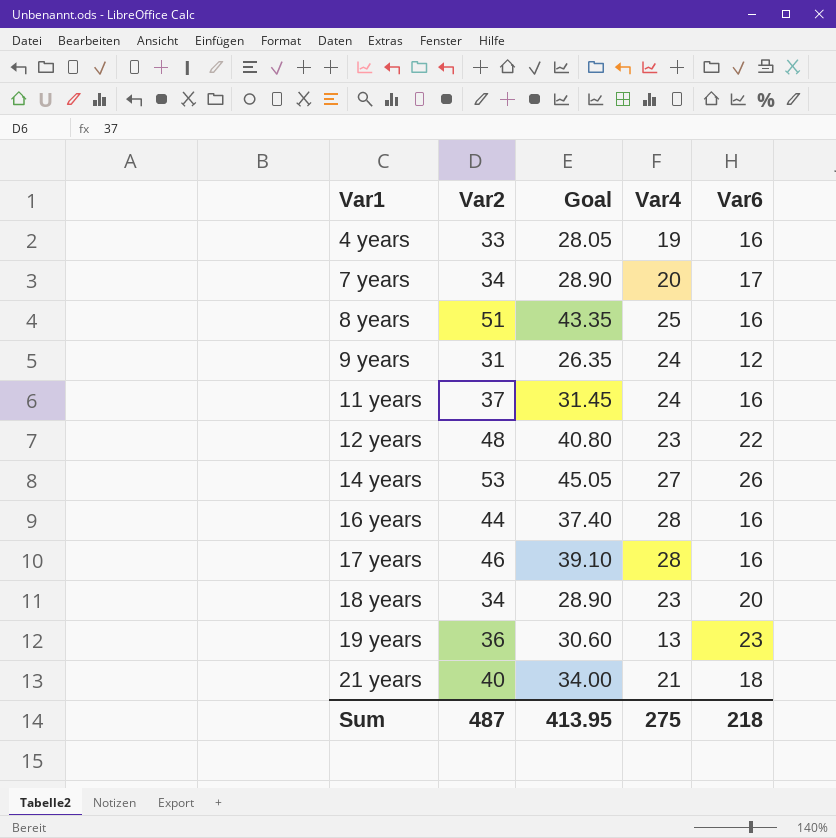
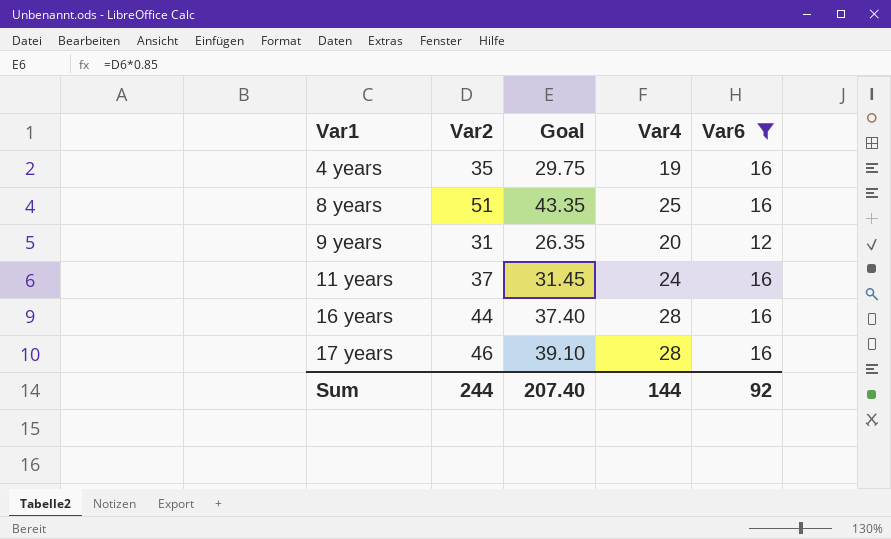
filter: none -> Var6 <= 16
4 years | Var2: 33 -> 35
4 years | Goal: 28.05 -> 29.75
9 years | Var4: 24 -> 20
Sum | Var2: 487 -> 244
Sum | Goal: 413.95 -> 207.40
Sum | Var4: 275 -> 144
Sum | Var6: 218 -> 92

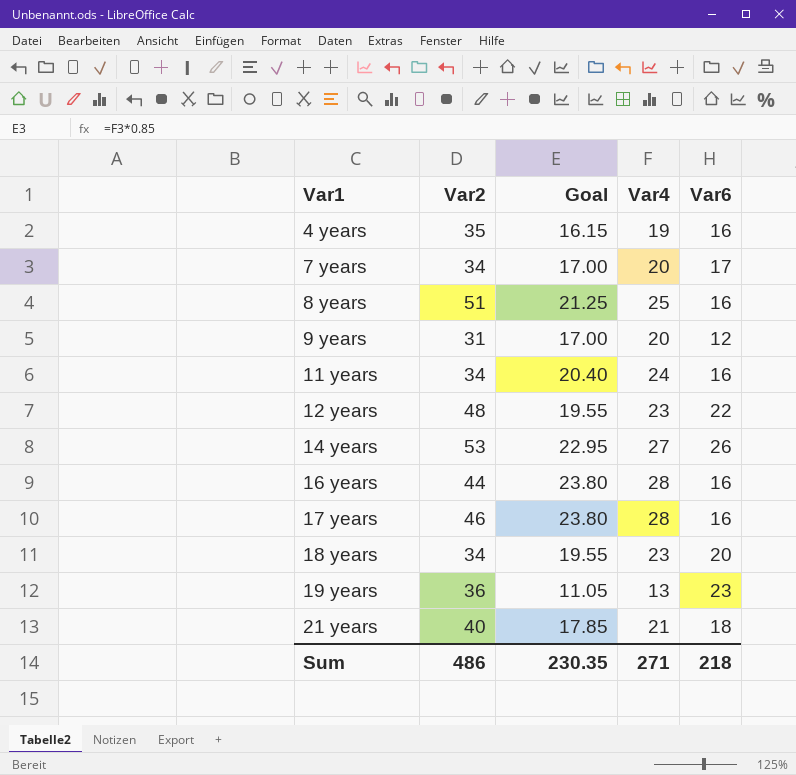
filter: Var6 <= 16 -> none
column Goal | formula: [Var2] * 0.85 -> [Var4] * 0.85
11 years | Var2: 37 -> 34
Sum | Var2: 244 -> 486
Sum | Goal: 207.40 -> 230.35
Sum | Var4: 144 -> 271
Sum | Var6: 92 -> 218

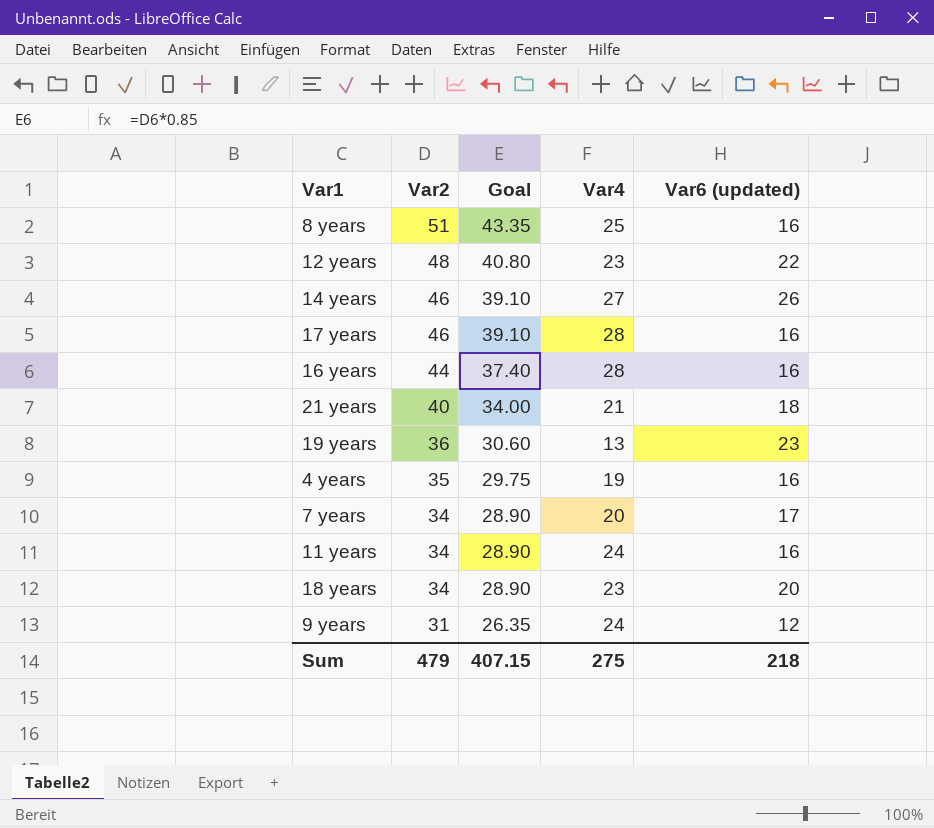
row order: Var1 ascending -> Var2 descending
column Goal | formula: [Var4] * 0.85 -> [Var2] * 0.85
column name: Var6 -> Var6 (updated)
14 years | Var2: 53 -> 46
9 years | Var4: 20 -> 24
Sum | Var2: 486 -> 479
Sum | Goal: 230.35 -> 407.15
Sum | Var4: 271 -> 275

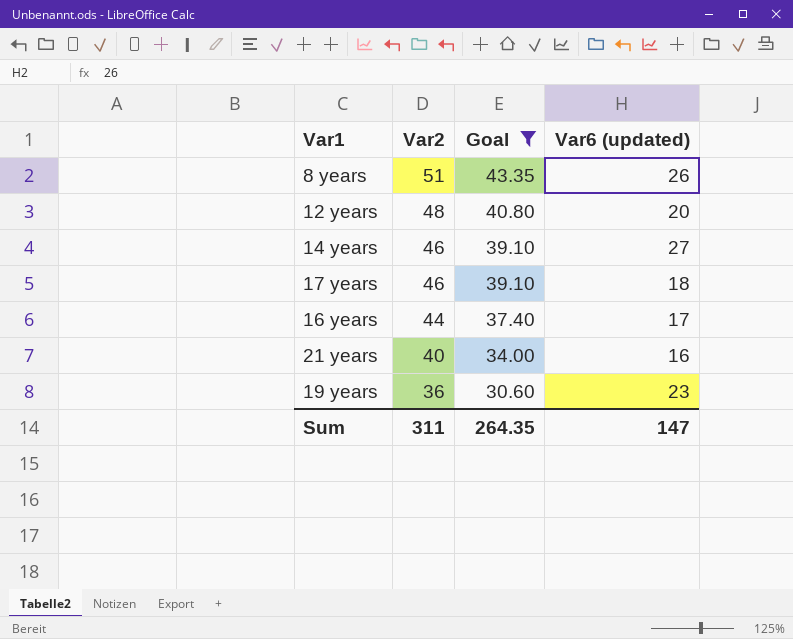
filter: none -> Goal >= 30.60
column Var4 | position: 4 -> none
8 years | Var6 (updated): 16 -> 26
12 years | Var6 (updated): 22 -> 20
14 years | Var6 (updated): 26 -> 27
17 years | Var6 (updated): 16 -> 18
16 years | Var6 (updated): 16 -> 17
21 years | Var6 (updated): 18 -> 16
Sum | Var2: 479 -> 311
Sum | Goal: 407.15 -> 264.35
Sum | Var6 (updated): 218 -> 147

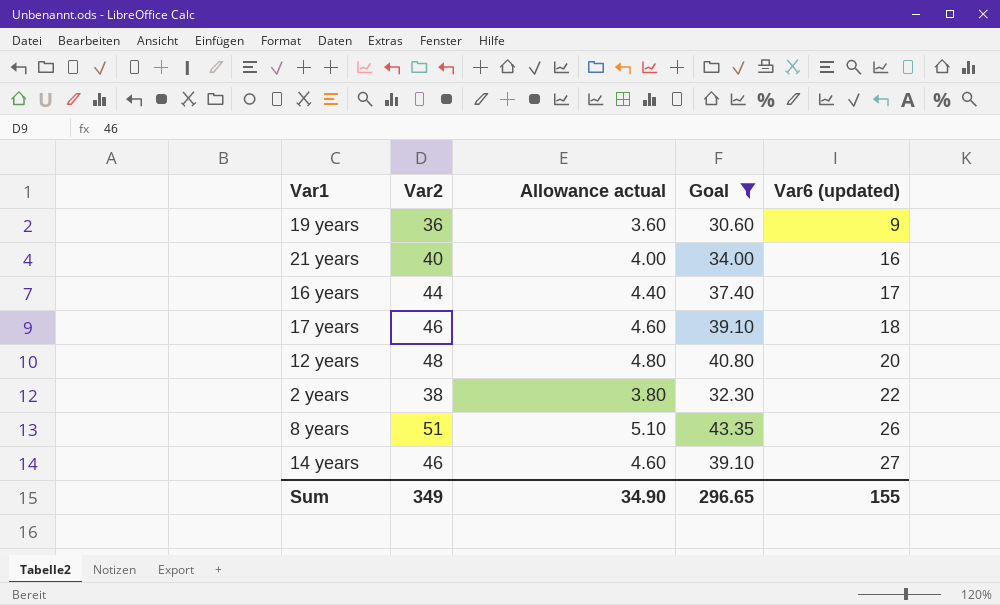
row order: Var2 descending -> Var6 (updated) ascending
column Allowance actual | formula: none -> [Var2] * 0.1
19 years | Var6 (updated): 23 -> 9
row 2 years: none -> 38 | 3.80 | 32.30 | 22
Sum | Var2: 311 -> 349
Sum | Goal: 264.35 -> 296.65
Sum | Var6 (updated): 147 -> 155

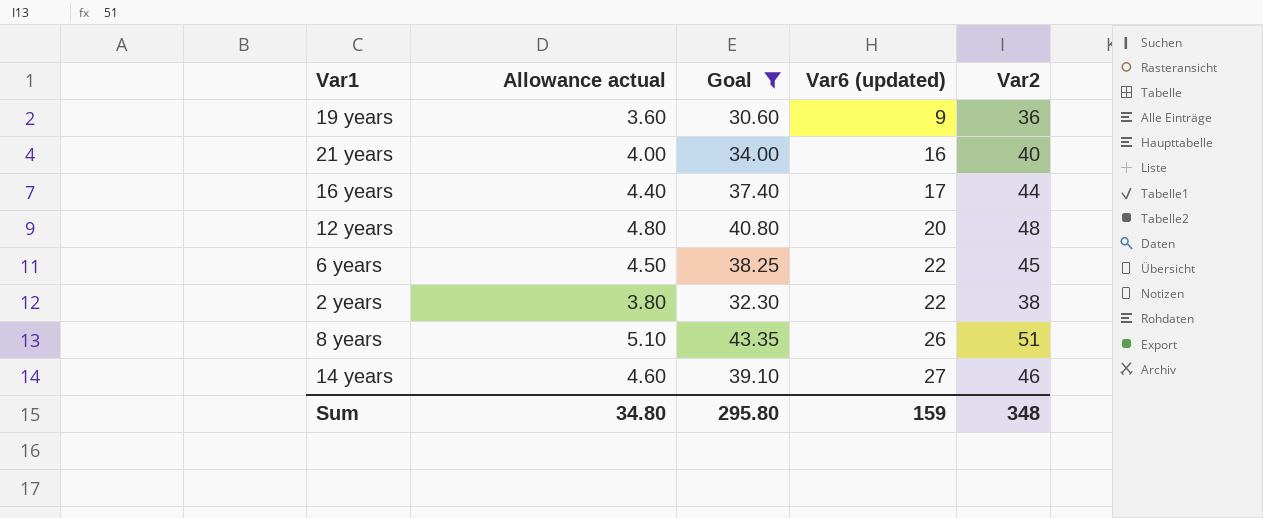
column Var2 | position: 2 -> 5
row 17 years: 46 | 4.60 | 39.10 | 18 -> none
row 6 years: none -> 4.50 | 38.25 | 22 | 45
Sum | Allowance actual: 34.90 -> 34.80
Sum | Goal: 296.65 -> 295.80
Sum | Var6 (updated): 155 -> 159
Sum | Var2: 349 -> 348

